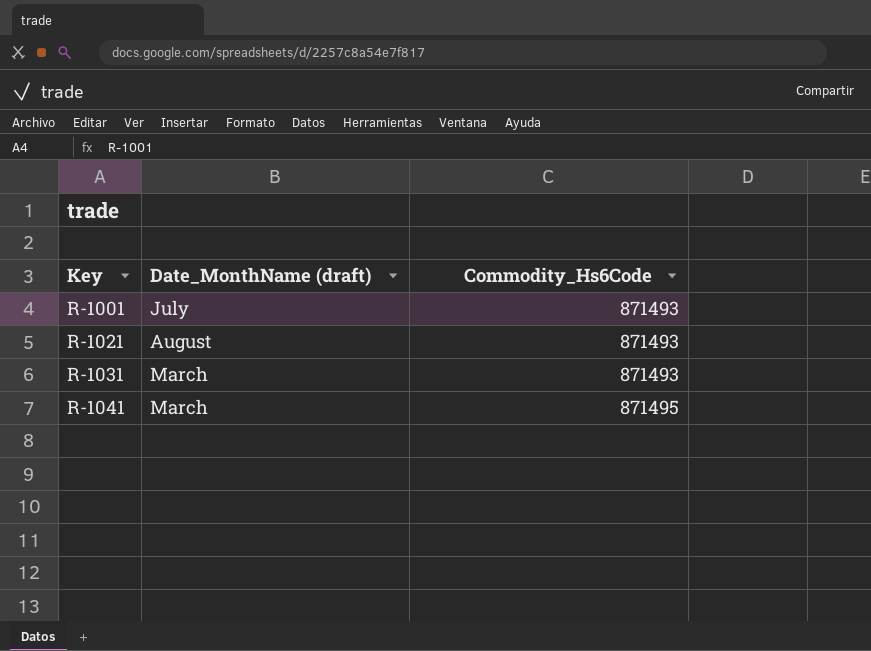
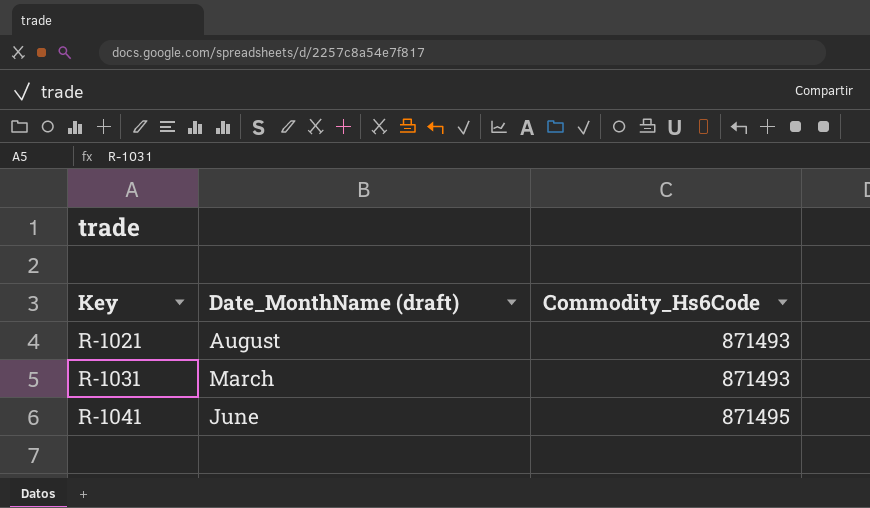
row R-1001: July | 871493 -> none
R-1041 | Date_MonthName (draft): March -> June

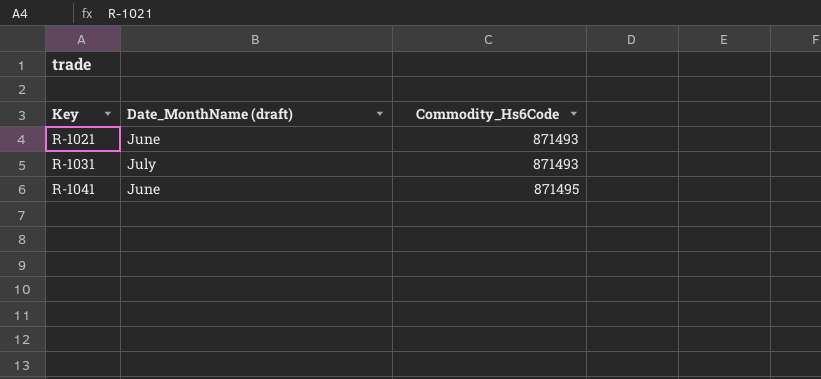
R-1021 | Date_MonthName (draft): August -> June
R-1031 | Date_MonthName (draft): March -> July

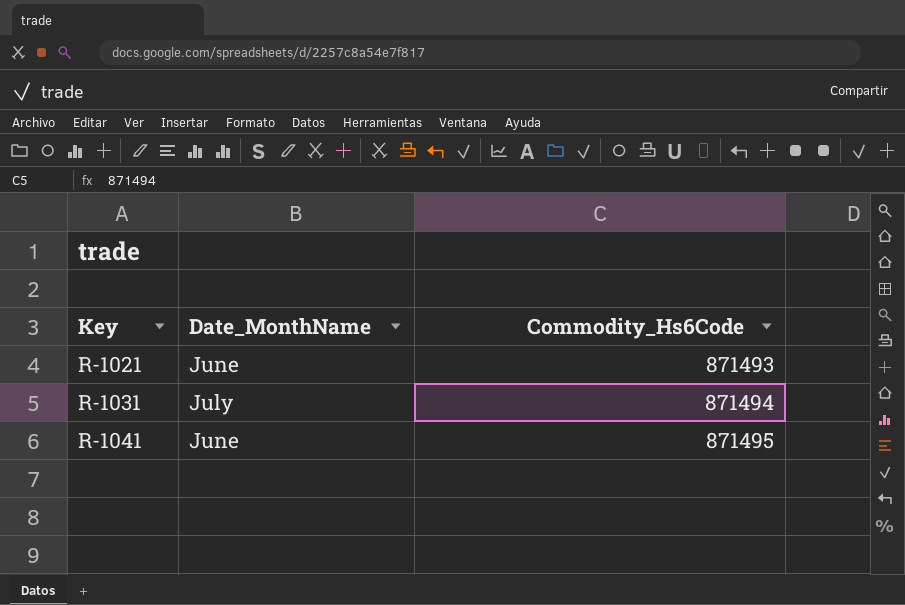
column name: Date_MonthName (draft) -> Date_MonthName
R-1031 | Commodity_Hs6Code: 871493 -> 871494

